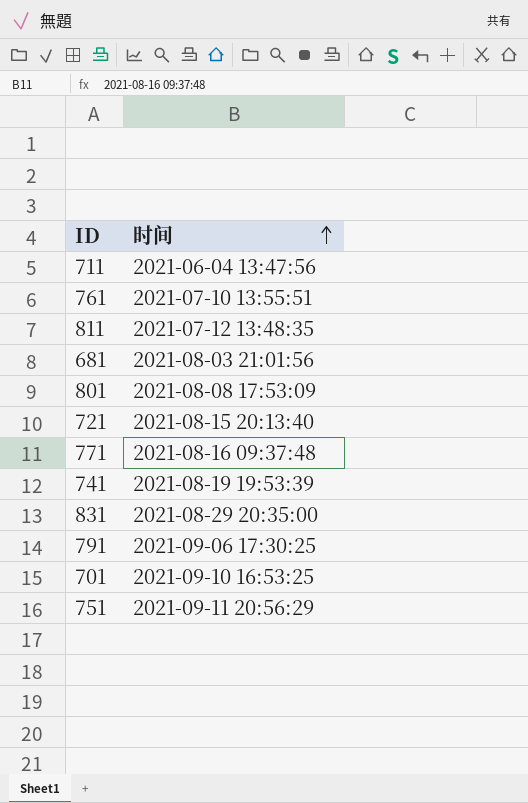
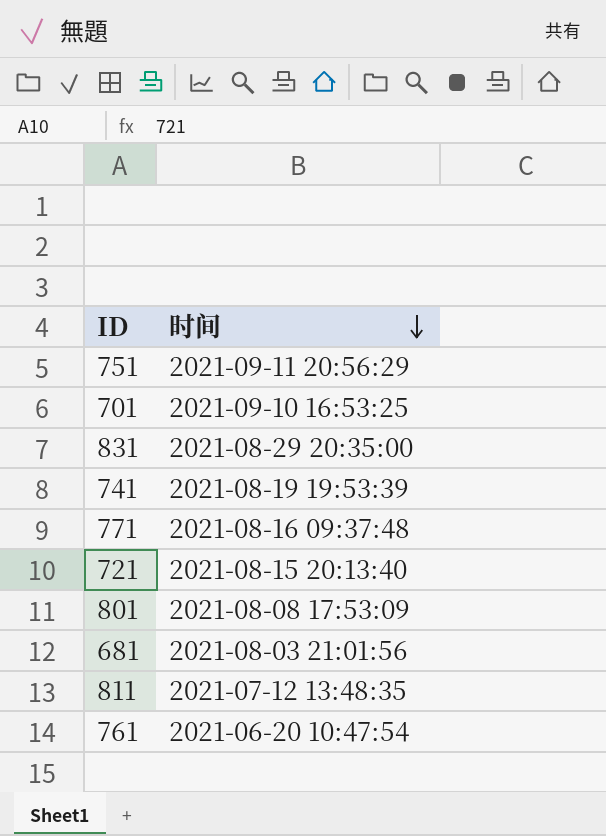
row order: 时间 ascending -> 时间 descending
row 711: 2021-06-04 13:47:56 -> none
row 791: 2021-09-06 17:30:25 -> none
761 | 时间: 2021-07-10 13:55:51 -> 2021-06-20 10:47:54

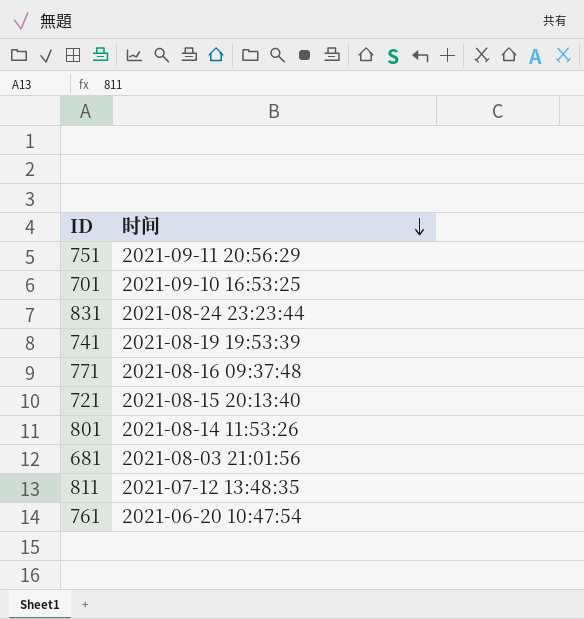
831 | 时间: 2021-08-29 20:35:00 -> 2021-08-24 23:23:44
801 | 时间: 2021-08-08 17:53:09 -> 2021-08-14 11:53:26

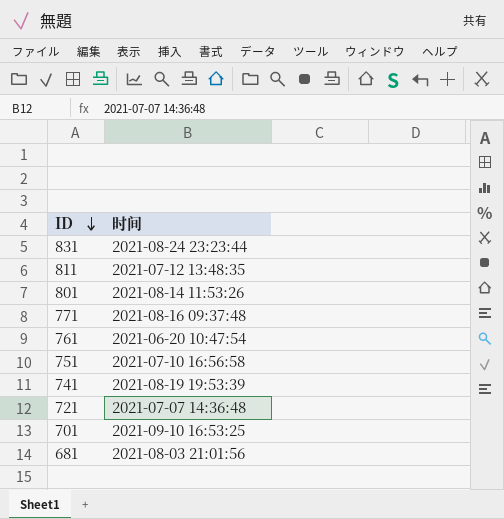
row order: 时间 descending -> ID descending
751 | 时间: 2021-09-11 20:56:29 -> 2021-07-10 16:56:58
721 | 时间: 2021-08-15 20:13:40 -> 2021-07-07 14:36:48

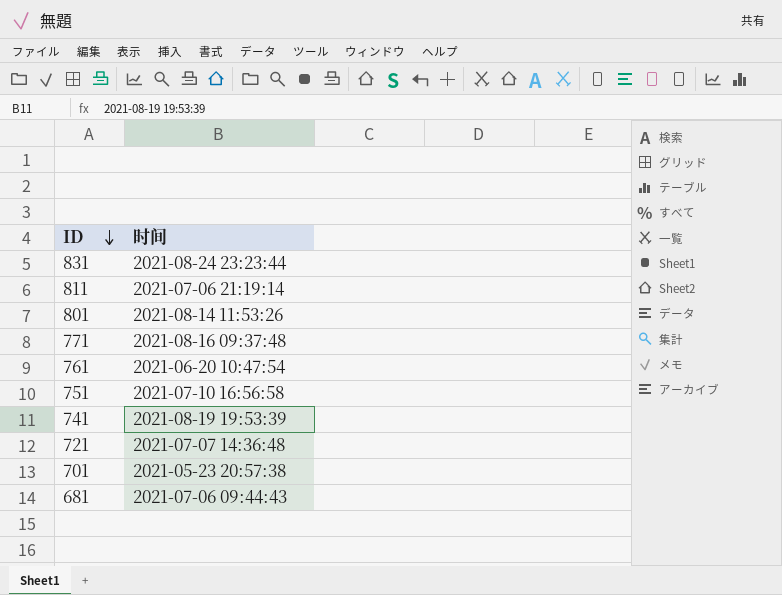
811 | 时间: 2021-07-12 13:48:35 -> 2021-07-06 21:19:14
701 | 时间: 2021-09-10 16:53:25 -> 2021-05-23 20:57:38
681 | 时间: 2021-08-03 21:01:56 -> 2021-07-06 09:44:43

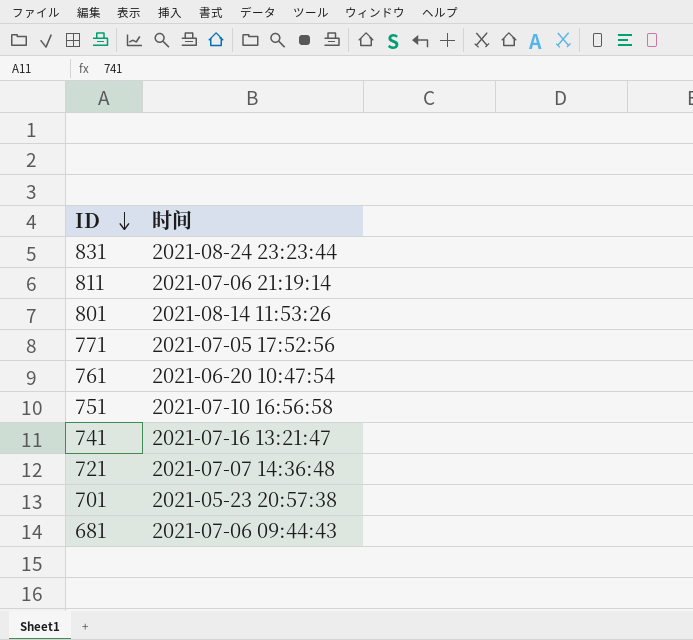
771 | 时间: 2021-08-16 09:37:48 -> 2021-07-05 17:52:56
741 | 时间: 2021-08-19 19:53:39 -> 2021-07-16 13:21:47

